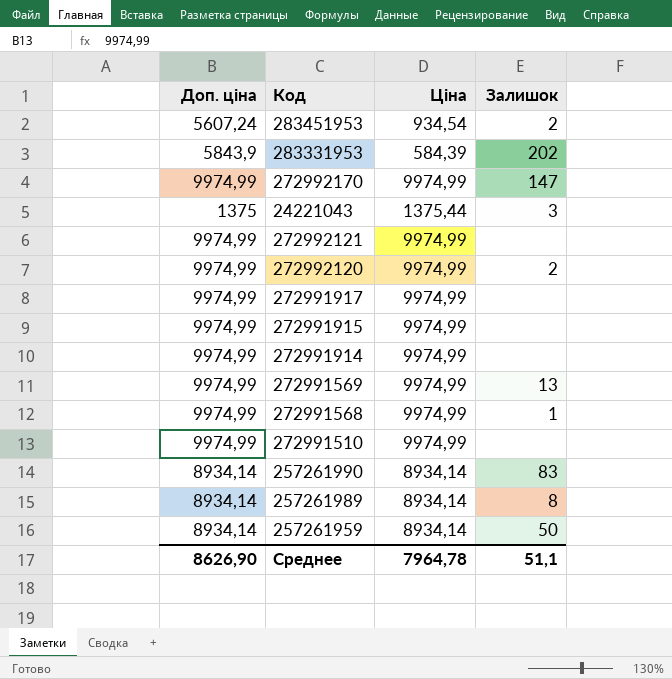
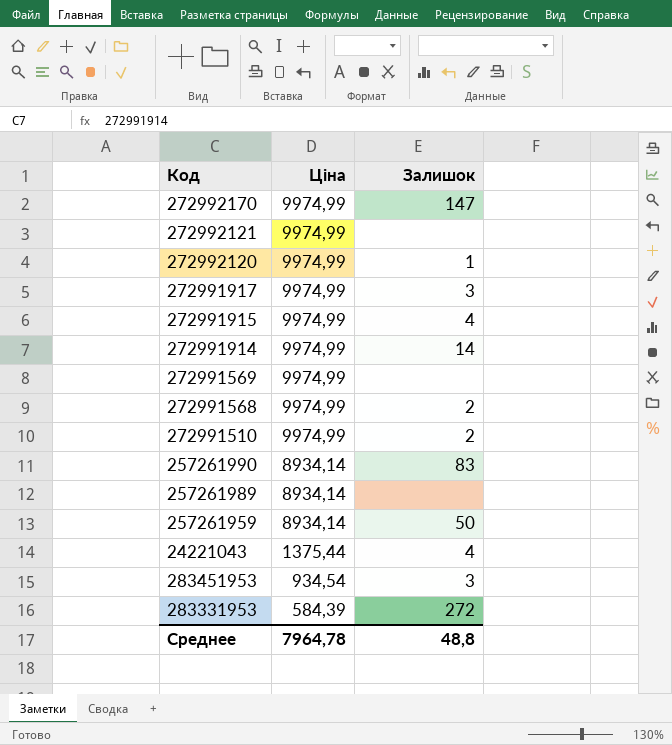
row order: none -> Ціна descending
column Доп. ціна | position: 1 -> none
272992120 | Залишок: 2 -> 1
272991917 | Залишок: none -> 3
272991915 | Залишок: none -> 4
272991914 | Залишок: none -> 14
272991569 | Залишок: 13 -> none
272991568 | Залишок: 1 -> 2
272991510 | Залишок: none -> 2
257261989 | Залишок: 8 -> none
24221043 | Залишок: 3 -> 4
283451953 | Залишок: 2 -> 3
283331953 | Залишок: 202 -> 272
Среднее | Залишок: 51,1 -> 48,8

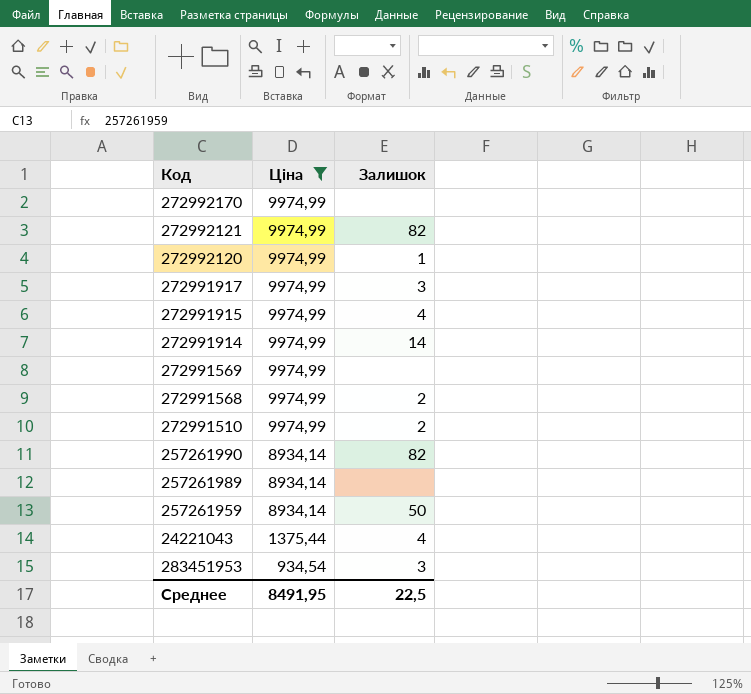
filter: none -> Ціна != 584,39
272992170 | Залишок: 147 -> none
272992121 | Залишок: none -> 82
257261990 | Залишок: 83 -> 82
Среднее | Ціна: 7964,78 -> 8491,95
Среднее | Залишок: 48,8 -> 22,5

